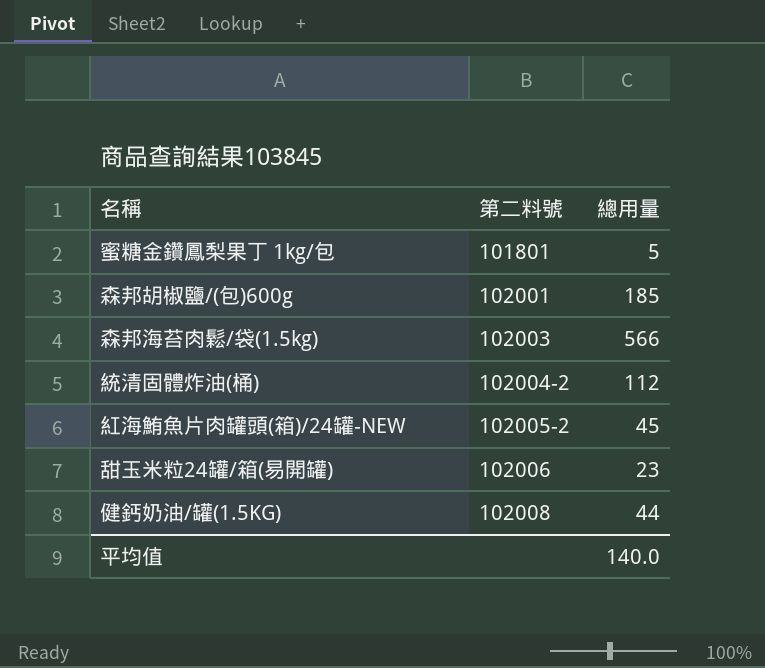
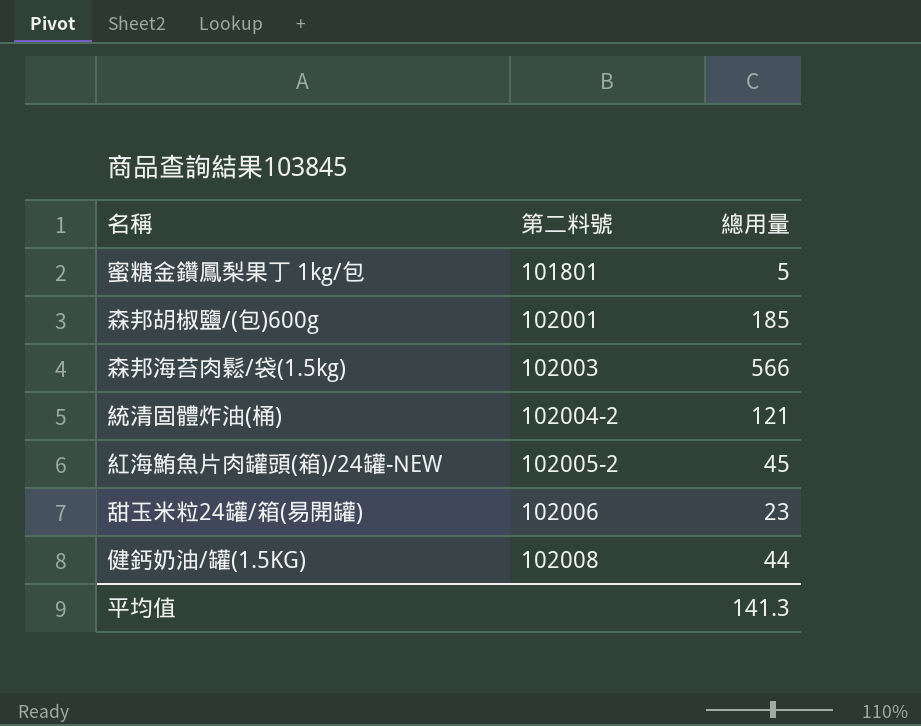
統清固體炸油(桶) | 總用量: 112 -> 121
平均值 | 總用量: 140.0 -> 141.3

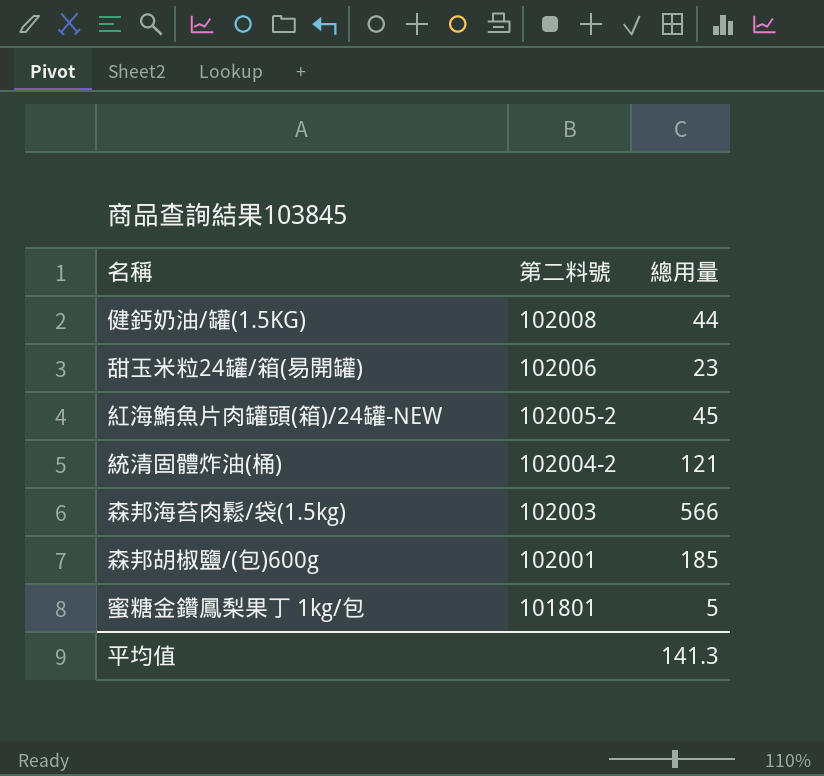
row order: 第二料號 ascending -> 第二料號 descending

